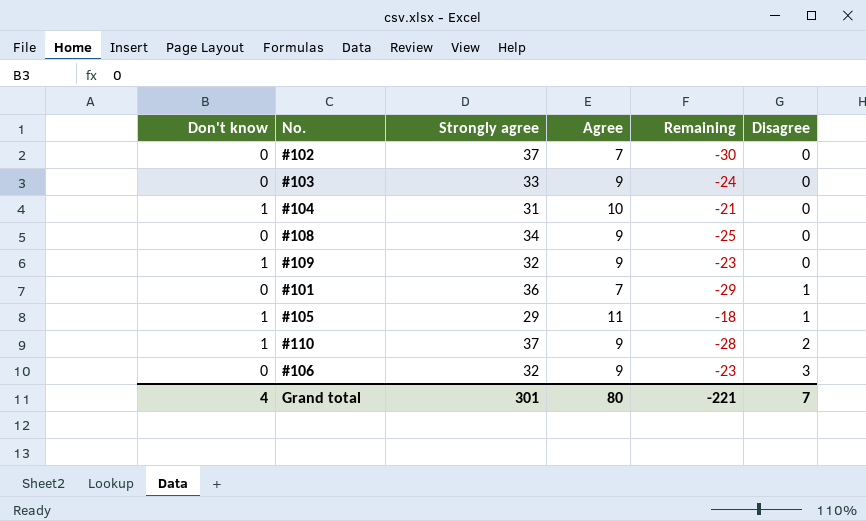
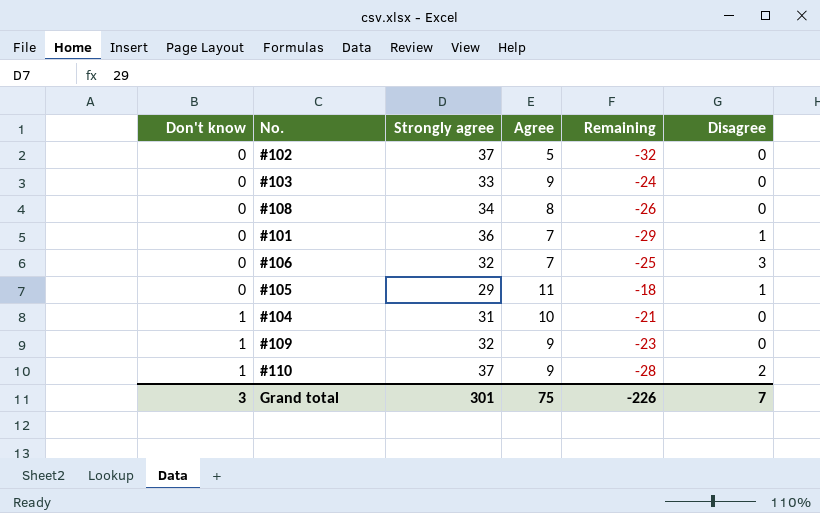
row order: Disagree ascending -> Don't know ascending
#102 | Agree: 7 -> 5
#102 | Remaining: -30 -> -32
#108 | Agree: 9 -> 8
#108 | Remaining: -25 -> -26
#106 | Agree: 9 -> 7
#106 | Remaining: -23 -> -25
#105 | Don't know: 1 -> 0
Grand total | Don't know: 4 -> 3
Grand total | Agree: 80 -> 75
Grand total | Remaining: -221 -> -226

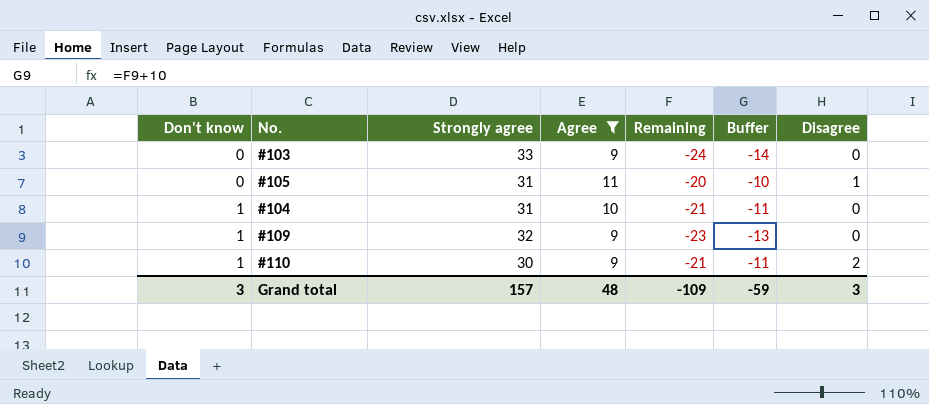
filter: none -> Agree >= 9
column Buffer | formula: none -> [Remaining] + 10
#105 | Strongly agree: 29 -> 31
#105 | Remaining: -18 -> -20
#110 | Strongly agree: 37 -> 30
#110 | Remaining: -28 -> -21
Grand total | Strongly agree: 301 -> 157
Grand total | Agree: 75 -> 48
Grand total | Remaining: -226 -> -109
Grand total | Disagree: 7 -> 3

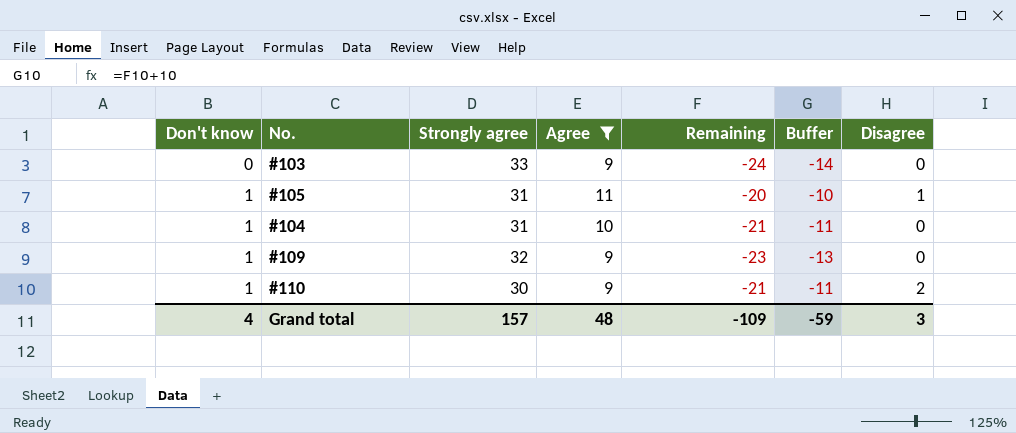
#105 | Don't know: 0 -> 1
Grand total | Don't know: 3 -> 4

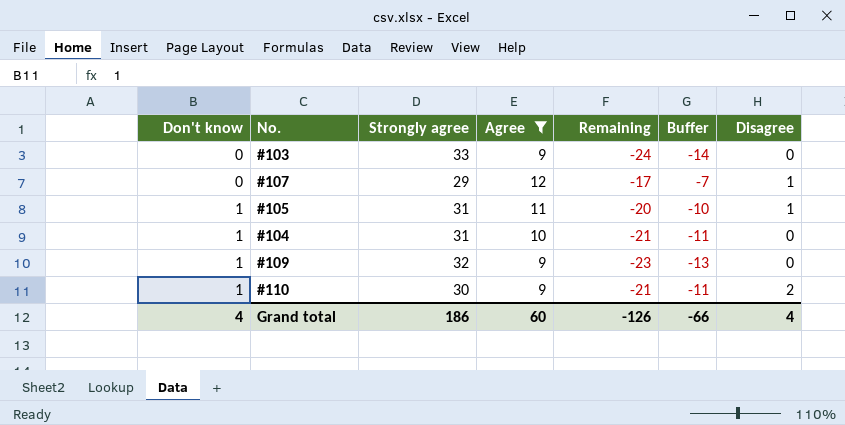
row #107: none -> 0 | 29 | 12 | -17 | -7 | 1
Grand total | Strongly agree: 157 -> 186
Grand total | Agree: 48 -> 60
Grand total | Remaining: -109 -> -126
Grand total | Buffer: -59 -> -66
Grand total | Disagree: 3 -> 4

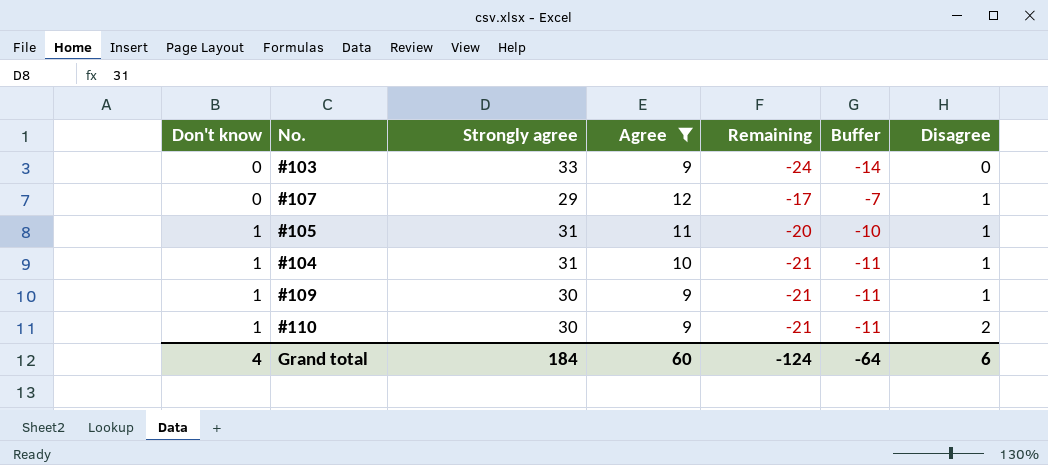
#104 | Disagree: 0 -> 1
#109 | Strongly agree: 32 -> 30
#109 | Remaining: -23 -> -21
#109 | Buffer: -13 -> -11
#109 | Disagree: 0 -> 1
Grand total | Strongly agree: 186 -> 184
Grand total | Remaining: -126 -> -124
Grand total | Buffer: -66 -> -64
Grand total | Disagree: 4 -> 6

